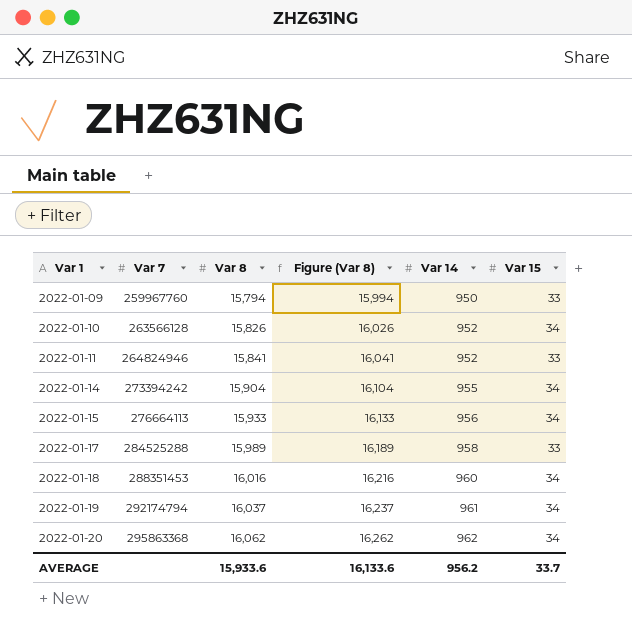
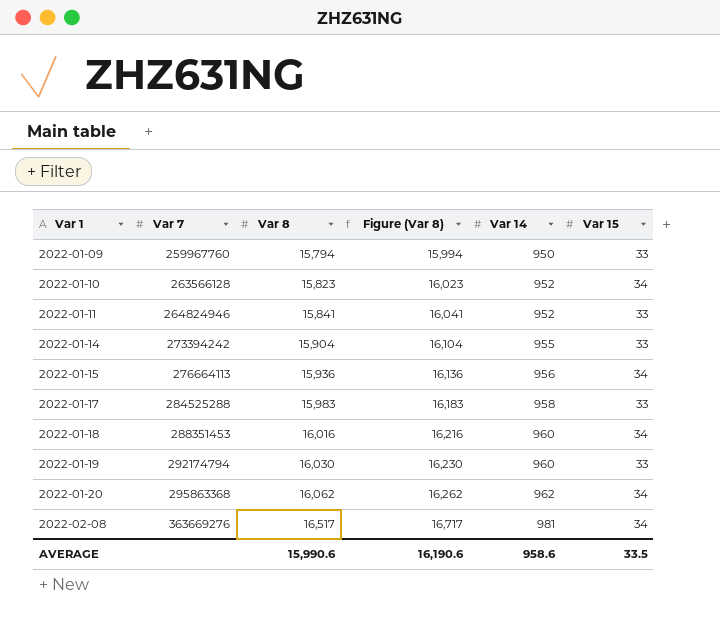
2022-01-10 | Var 8: 15,826 -> 15,823
2022-01-10 | Figure (Var 8): 16,026 -> 16,023
2022-01-14 | Var 15: 34 -> 33
2022-01-15 | Var 8: 15,933 -> 15,936
2022-01-15 | Figure (Var 8): 16,133 -> 16,136
2022-01-17 | Var 8: 15,989 -> 15,983
2022-01-17 | Figure (Var 8): 16,189 -> 16,183
2022-01-19 | Var 8: 16,037 -> 16,030
2022-01-19 | Figure (Var 8): 16,237 -> 16,230
2022-01-19 | Var 14: 961 -> 960
2022-01-19 | Var 15: 34 -> 33
row 2022-02-08: none -> 363669276 | 16,517 | 16,717 | 981 | 34
AVERAGE | Var 8: 15,933.6 -> 15,990.6
AVERAGE | Figure (Var 8): 16,133.6 -> 16,190.6
AVERAGE | Var 14: 956.2 -> 958.6
AVERAGE | Var 15: 33.7 -> 33.5

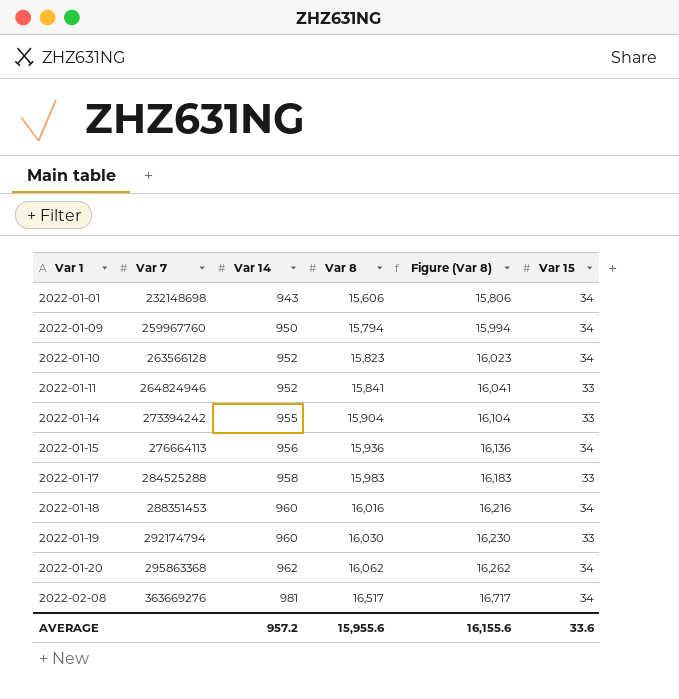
column Var 14 | position: 5 -> 3
row 2022-01-01: none -> 232148698 | 943 | 15,606 | 15,806 | 34
2022-01-09 | Var 15: 33 -> 34
AVERAGE | Var 14: 958.6 -> 957.2
AVERAGE | Var 8: 15,990.6 -> 15,955.6
AVERAGE | Figure (Var 8): 16,190.6 -> 16,155.6
AVERAGE | Var 15: 33.5 -> 33.6

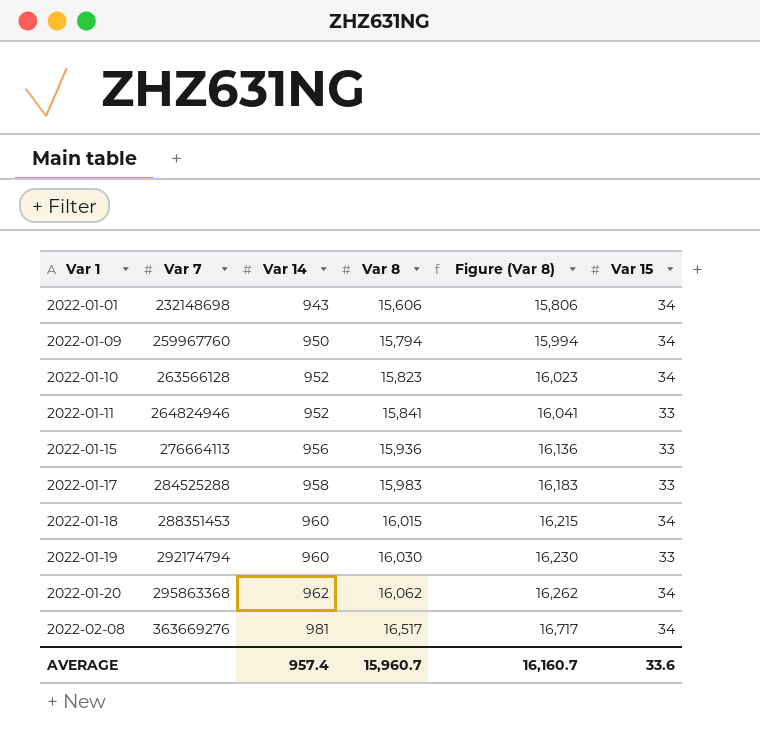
row 2022-01-14: 273394242 | 955 | 15,904 | 16,104 | 33 -> none
2022-01-15 | Var 15: 34 -> 33
2022-01-18 | Var 8: 16,016 -> 16,015
2022-01-18 | Figure (Var 8): 16,216 -> 16,215
AVERAGE | Var 14: 957.2 -> 957.4
AVERAGE | Var 8: 15,955.6 -> 15,960.7
AVERAGE | Figure (Var 8): 16,155.6 -> 16,160.7

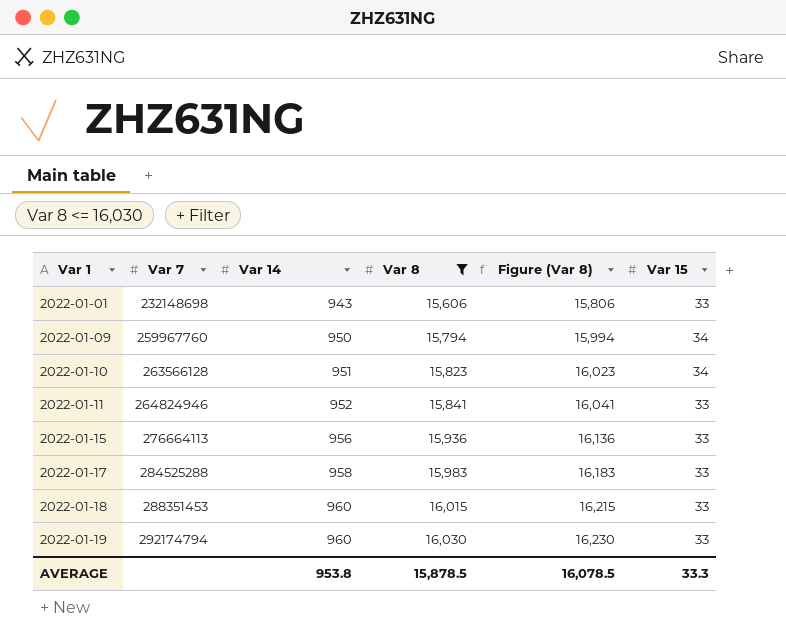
filter: none -> Var 8 <= 16,030
2022-01-01 | Var 15: 34 -> 33
2022-01-10 | Var 14: 952 -> 951
2022-01-18 | Var 15: 34 -> 33
AVERAGE | Var 14: 957.4 -> 953.8
AVERAGE | Var 8: 15,960.7 -> 15,878.5
AVERAGE | Figure (Var 8): 16,160.7 -> 16,078.5
AVERAGE | Var 15: 33.6 -> 33.3

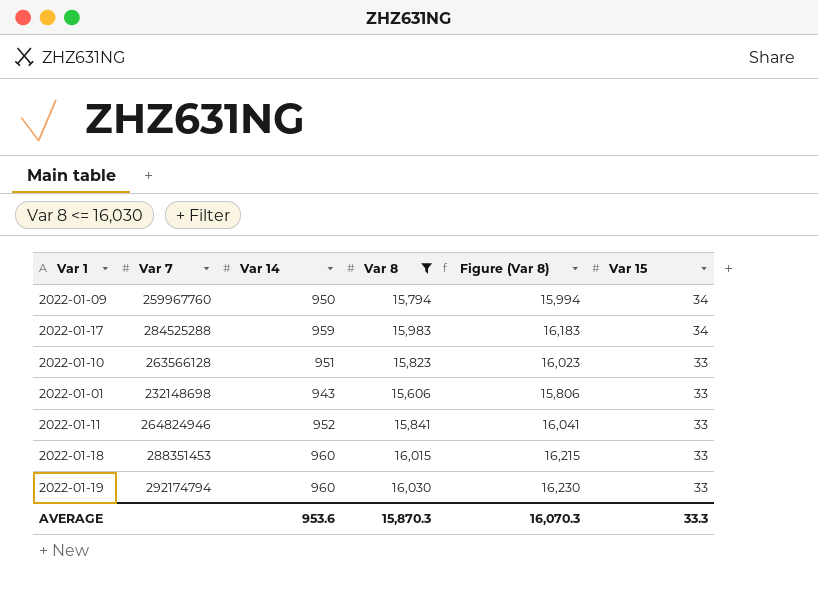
row order: Var 1 ascending -> Var 15 descending
row 2022-01-15: 276664113 | 956 | 15,936 | 16,136 | 33 -> none
2022-01-17 | Var 14: 958 -> 959
2022-01-17 | Var 15: 33 -> 34
2022-01-10 | Var 15: 34 -> 33
AVERAGE | Var 14: 953.8 -> 953.6
AVERAGE | Var 8: 15,878.5 -> 15,870.3
AVERAGE | Figure (Var 8): 16,078.5 -> 16,070.3

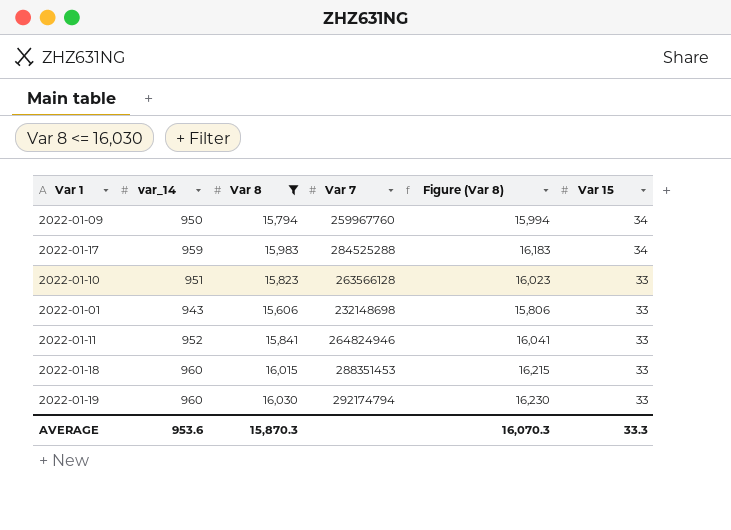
column name: Var 14 -> var_14
column Var 7 | position: 2 -> 4

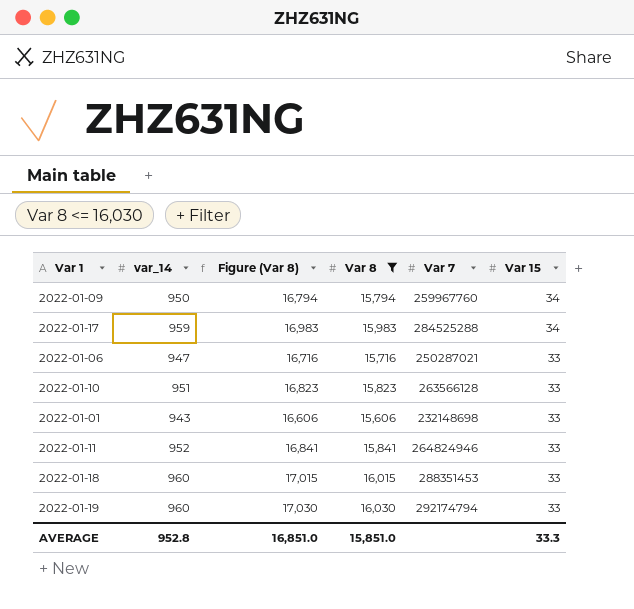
column Figure (Var 8) | formula: [Var 8] + 200 -> [Var 8] + 1000
column Figure (Var 8) | position: 5 -> 3
row 2022-01-06: none -> 947 | 16,716 | 15,716 | 250287021 | 33
AVERAGE | var_14: 953.6 -> 952.8
AVERAGE | Figure (Var 8): 16,070.3 -> 16,851.0
AVERAGE | Var 8: 15,870.3 -> 15,851.0

